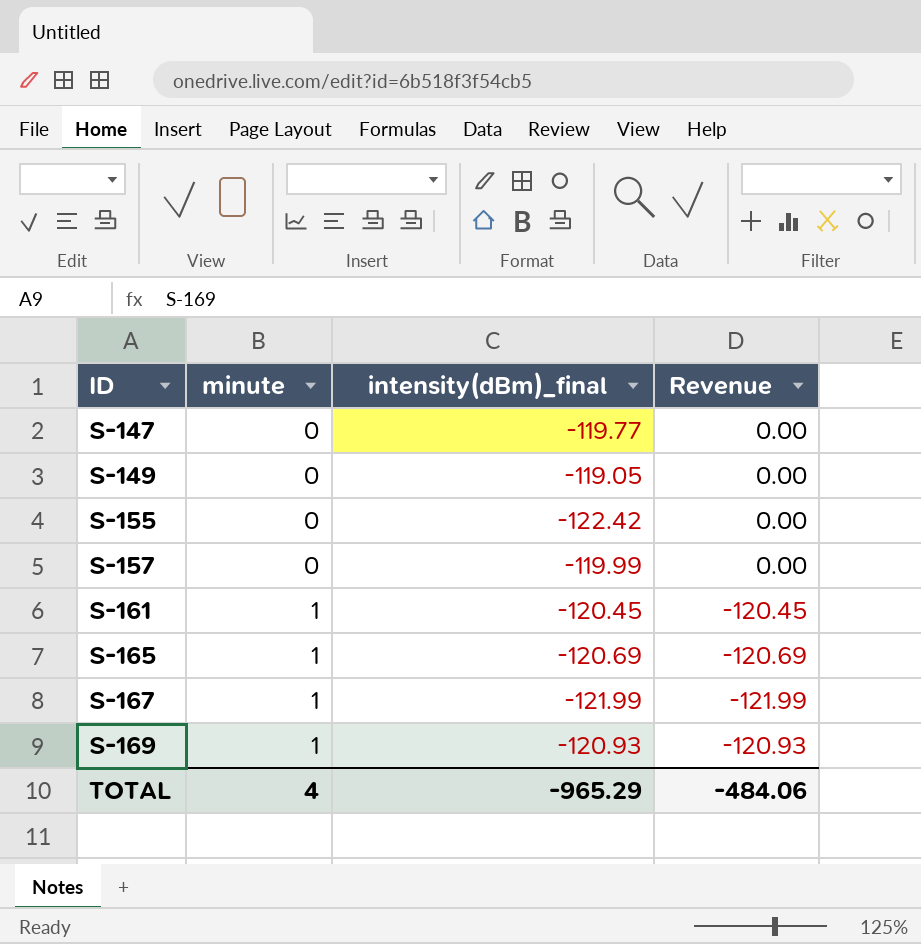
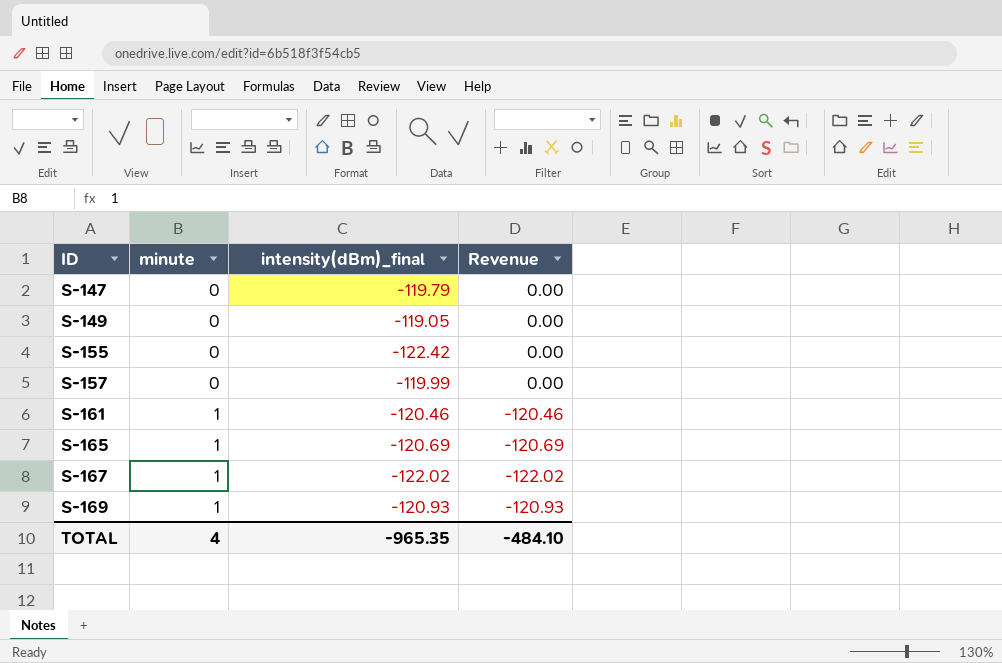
S-147 | intensity(dBm)_final: -119.77 -> -119.79
S-161 | intensity(dBm)_final: -120.45 -> -120.46
S-161 | Revenue: -120.45 -> -120.46
S-167 | intensity(dBm)_final: -121.99 -> -122.02
S-167 | Revenue: -121.99 -> -122.02
TOTAL | intensity(dBm)_final: -965.29 -> -965.35
TOTAL | Revenue: -484.06 -> -484.10

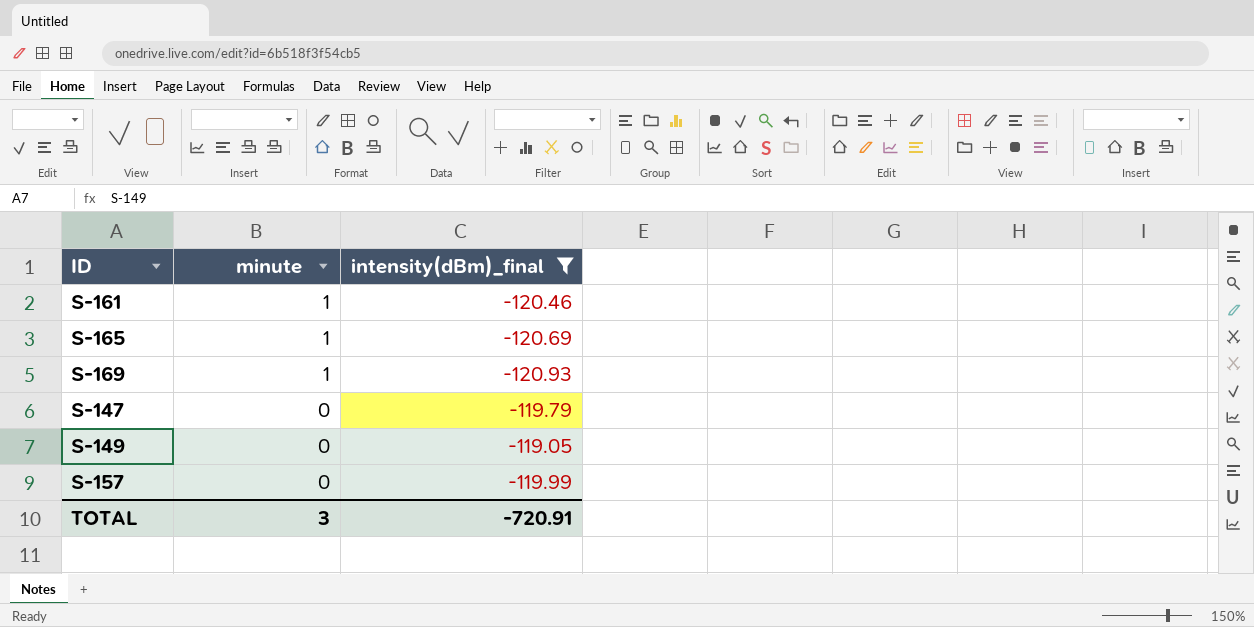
filter: none -> intensity(dBm)_final >= -120.93
row order: ID ascending -> minute descending
column Revenue | formula: [minute] * [intensity(dBm)_final] -> none
TOTAL | minute: 4 -> 3
TOTAL | intensity(dBm)_final: -965.35 -> -720.91

